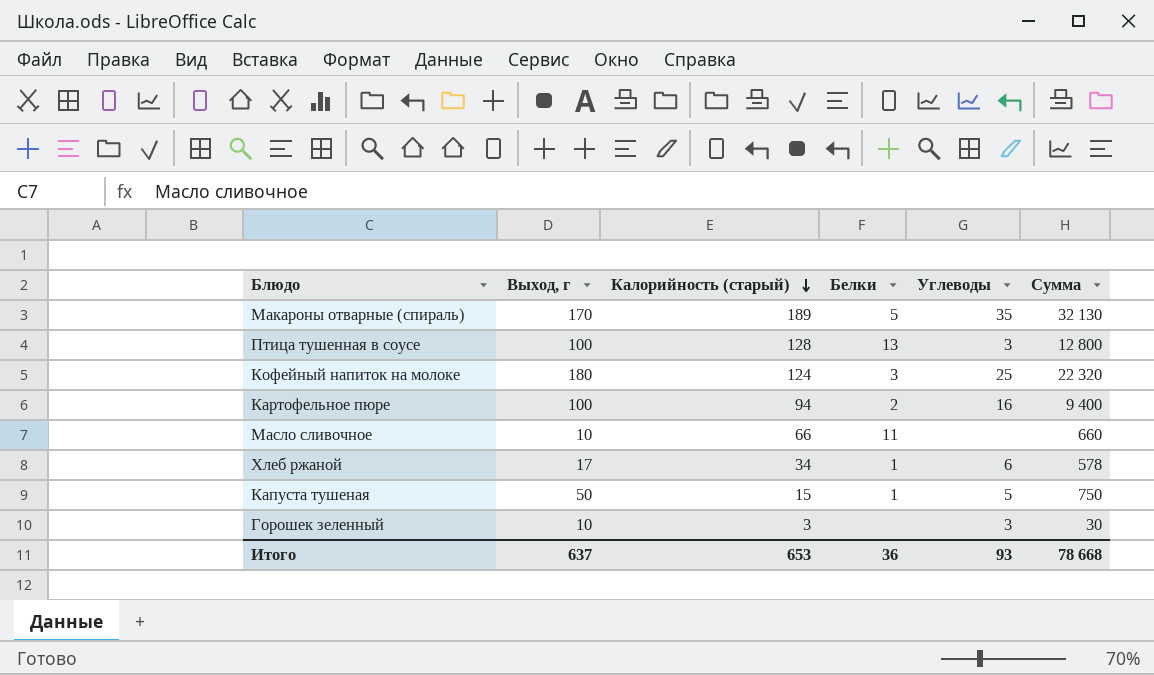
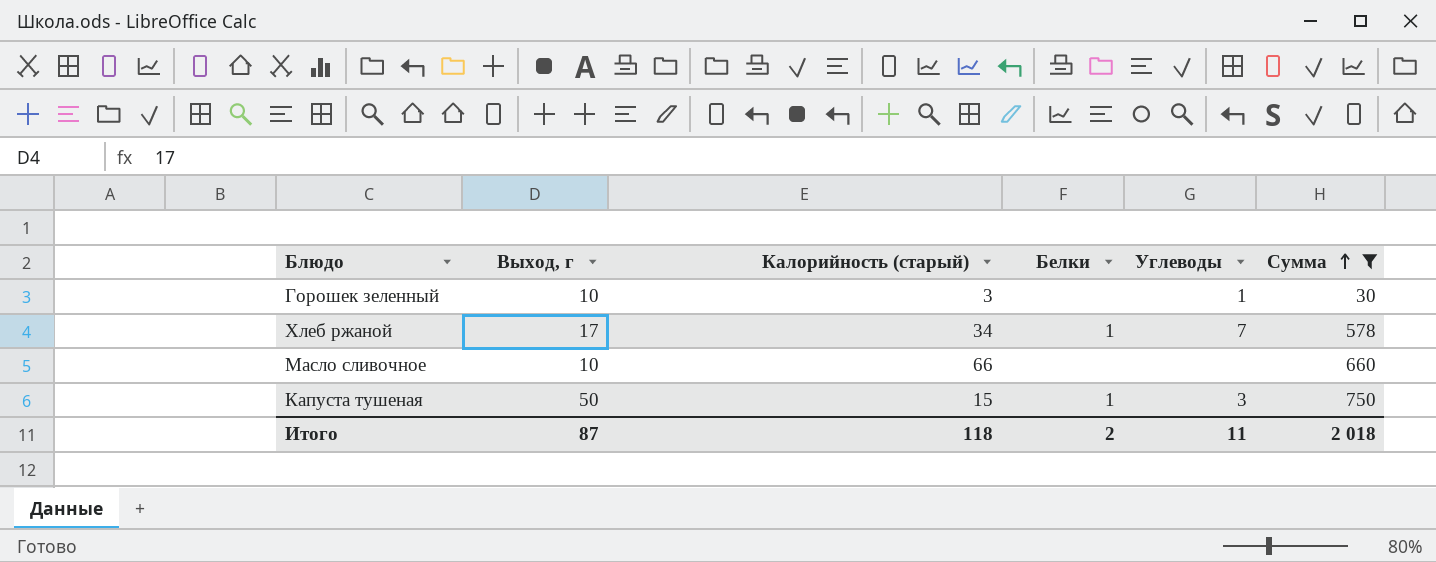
filter: none -> Сумма <= 750
row order: Калорийность (старый) descending -> Сумма ascending
Горошек зеленный | Углеводы: 3 -> 1
Хлеб ржаной | Углеводы: 6 -> 7
Масло сливочное | Белки: 11 -> none
Капуста тушеная | Углеводы: 5 -> 3
Итого | Выход, г: 637 -> 87
Итого | Калорийность (старый): 653 -> 118
Итого | Белки: 36 -> 2
Итого | Углеводы: 93 -> 11
Итого | Сумма: 78 668 -> 2 018

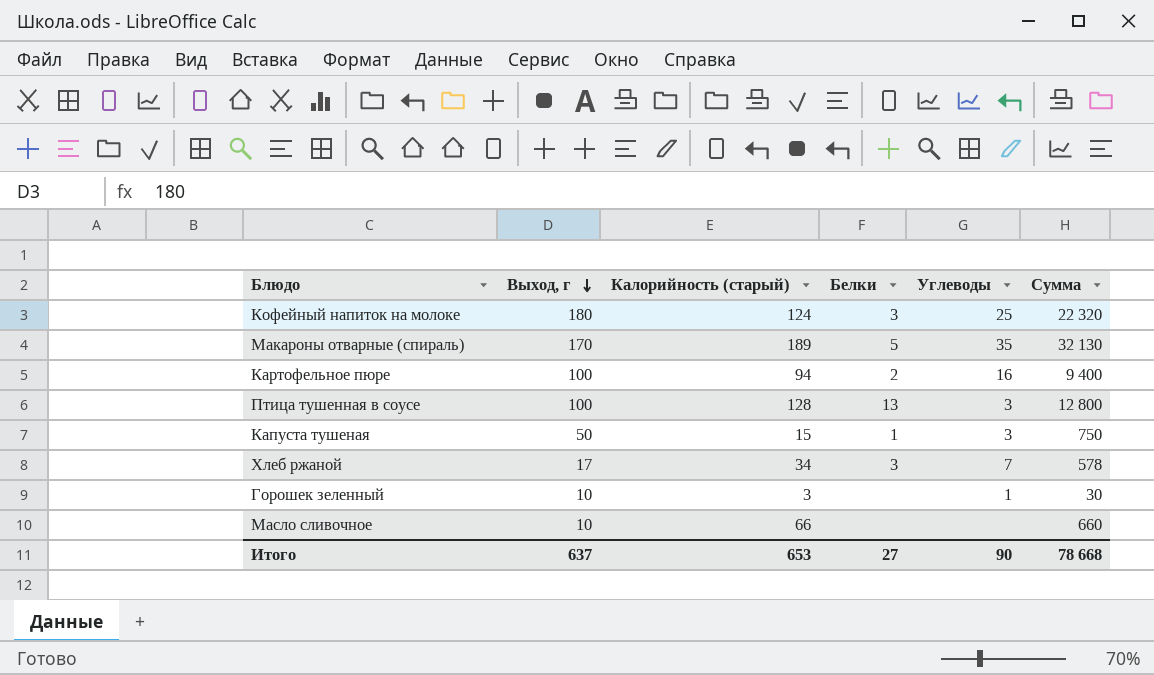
filter: Сумма <= 750 -> none
row order: Сумма ascending -> Выход, г descending
Хлеб ржаной | Белки: 1 -> 3
Итого | Выход, г: 87 -> 637
Итого | Калорийность (старый): 118 -> 653
Итого | Белки: 2 -> 27
Итого | Углеводы: 11 -> 90
Итого | Сумма: 2 018 -> 78 668

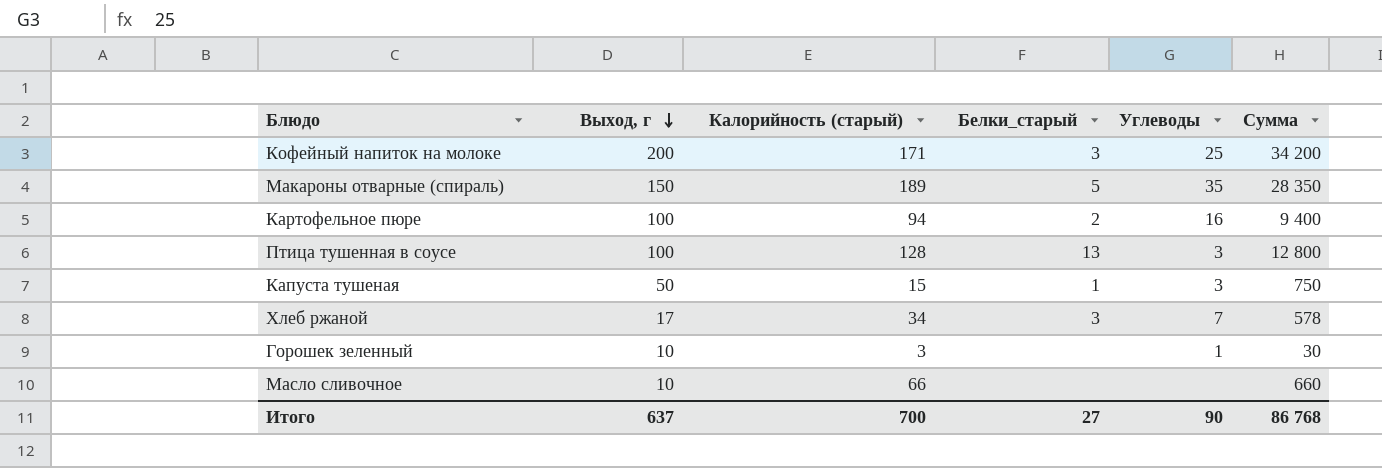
column name: Белки -> Белки_старый
Кофейный напиток на молоке | Выход, г: 180 -> 200
Кофейный напиток на молоке | Калорийность (старый): 124 -> 171
Кофейный напиток на молоке | Сумма: 22 320 -> 34 200
Макароны отварные (спираль) | Выход, г: 170 -> 150
Макароны отварные (спираль) | Сумма: 32 130 -> 28 350
Итого | Калорийность (старый): 653 -> 700
Итого | Сумма: 78 668 -> 86 768

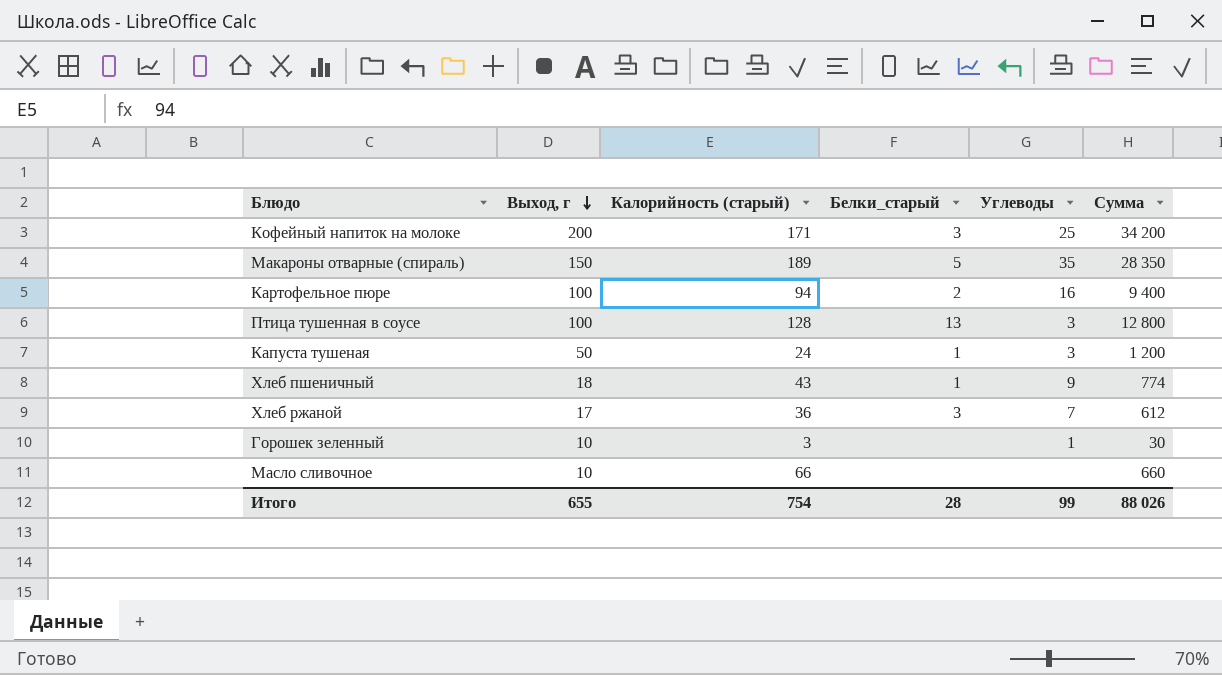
Капуста тушеная | Калорийность (старый): 15 -> 24
Капуста тушеная | Сумма: 750 -> 1 200
row Хлеб пшеничный: none -> 18 | 43 | 1 | 9 | 774
Хлеб ржаной | Калорийность (старый): 34 -> 36
Хлеб ржаной | Сумма: 578 -> 612
Итого | Выход, г: 637 -> 655
Итого | Калорийность (старый): 700 -> 754
Итого | Белки_старый: 27 -> 28
Итого | Углеводы: 90 -> 99
Итого | Сумма: 86 768 -> 88 026

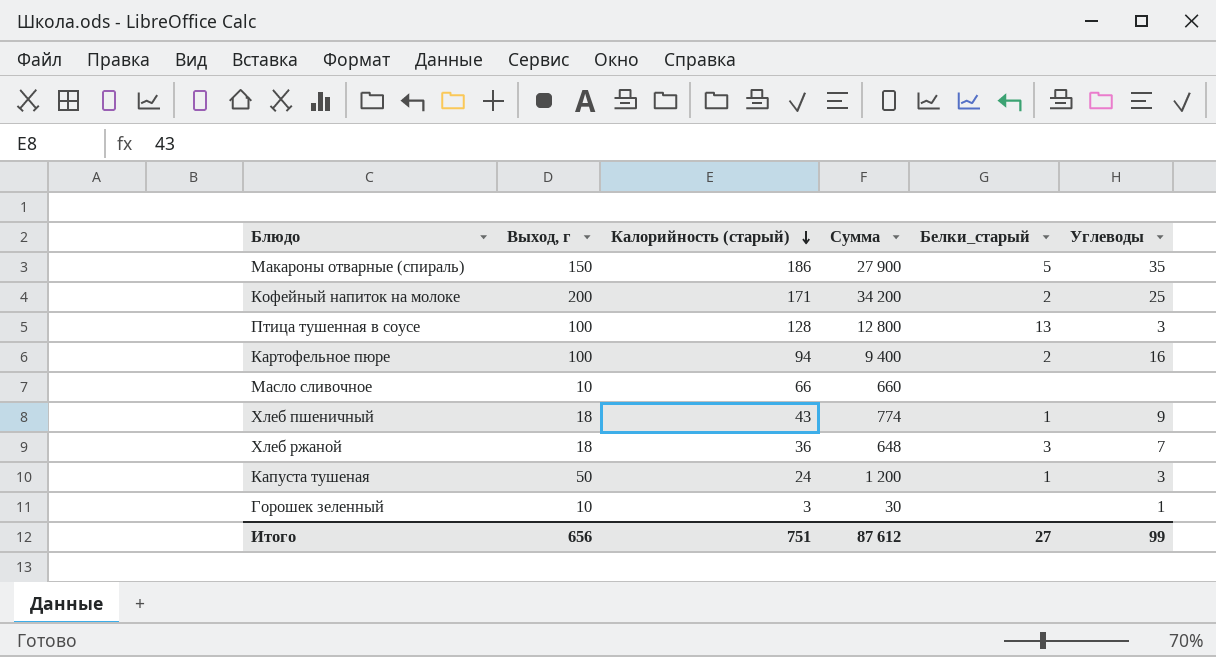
row order: Выход, г descending -> Калорийность (старый) descending
column Сумма | position: 6 -> 4
Макароны отварные (спираль) | Калорийность (старый): 189 -> 186
Макароны отварные (спираль) | Сумма: 28 350 -> 27 900
Кофейный напиток на молоке | Белки_старый: 3 -> 2
Хлеб ржаной | Выход, г: 17 -> 18
Хлеб ржаной | Сумма: 612 -> 648
Итого | Выход, г: 655 -> 656
Итого | Калорийность (старый): 754 -> 751
Итого | Сумма: 88 026 -> 87 612
Итого | Белки_старый: 28 -> 27

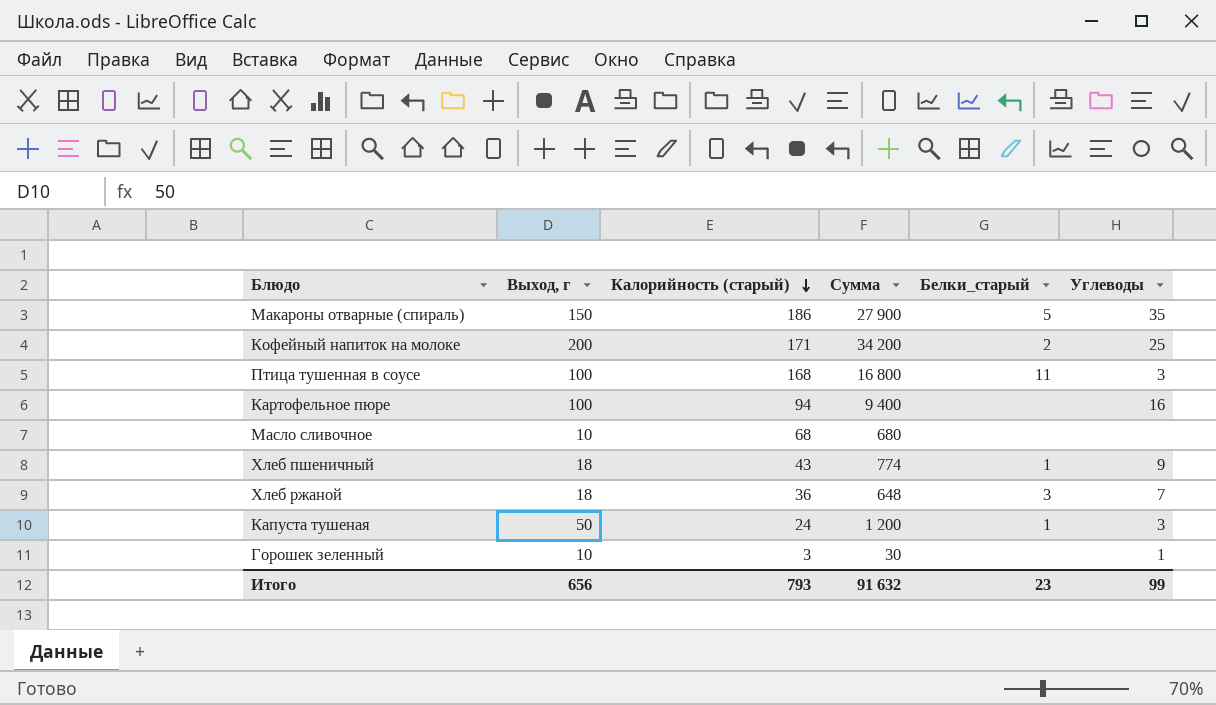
Птица тушенная в соусе | Калорийность (старый): 128 -> 168
Птица тушенная в соусе | Сумма: 12 800 -> 16 800
Птица тушенная в соусе | Белки_старый: 13 -> 11
Картофельное пюре | Белки_старый: 2 -> none
Масло сливочное | Калорийность (старый): 66 -> 68
Масло сливочное | Сумма: 660 -> 680
Итого | Калорийность (старый): 751 -> 793
Итого | Сумма: 87 612 -> 91 632
Итого | Белки_старый: 27 -> 23

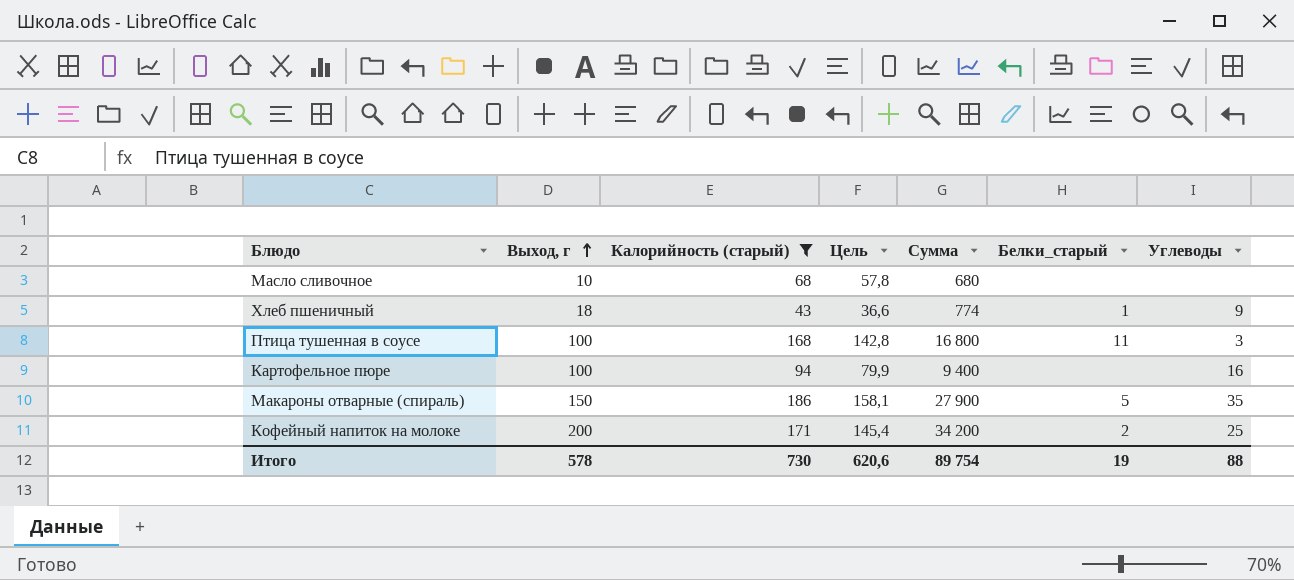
filter: none -> Калорийность (старый) >= 43
row order: Калорийность (старый) descending -> Выход, г ascending
column Цель | formula: none -> [Калорийность (старый)] * 0,85
Итого | Выход, г: 656 -> 578
Итого | Калорийность (старый): 793 -> 730
Итого | Сумма: 91 632 -> 89 754
Итого | Белки_старый: 23 -> 19
Итого | Углеводы: 99 -> 88

